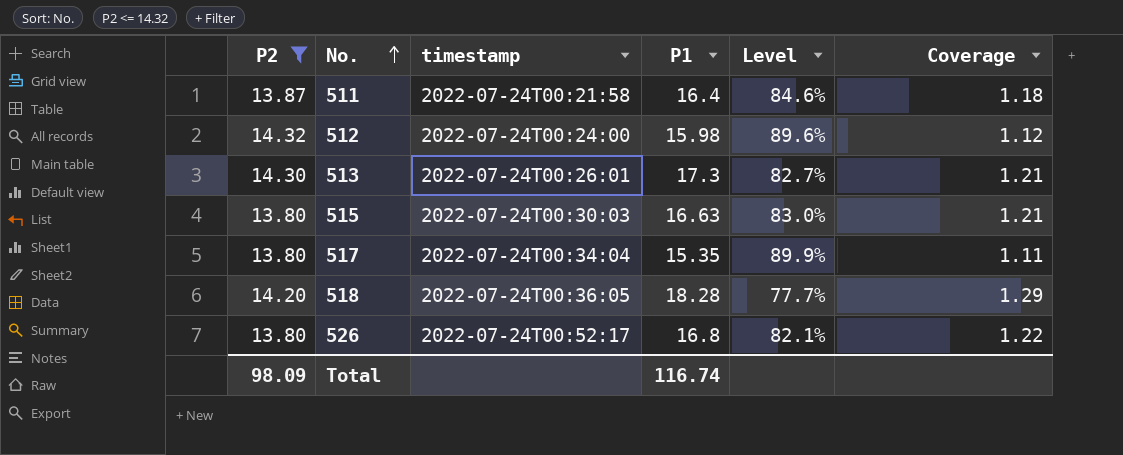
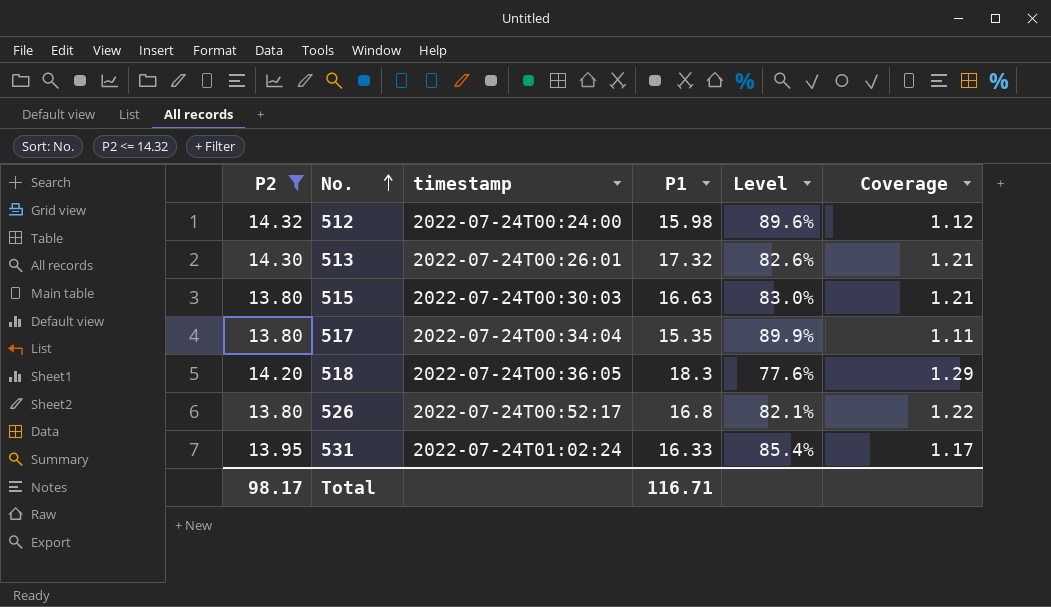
row 511: 13.87 | 2022-07-24T00:21:58 | 16.4 | 84.6% | 1.18 -> none
513 | P1: 17.3 -> 17.32
513 | Level: 82.7% -> 82.6%
518 | P1: 18.28 -> 18.3
518 | Level: 77.7% -> 77.6%
row 531: none -> 13.95 | 2022-07-24T01:02:24 | 16.33 | 85.4% | 1.17
Total | P2: 98.09 -> 98.17
Total | P1: 116.74 -> 116.71

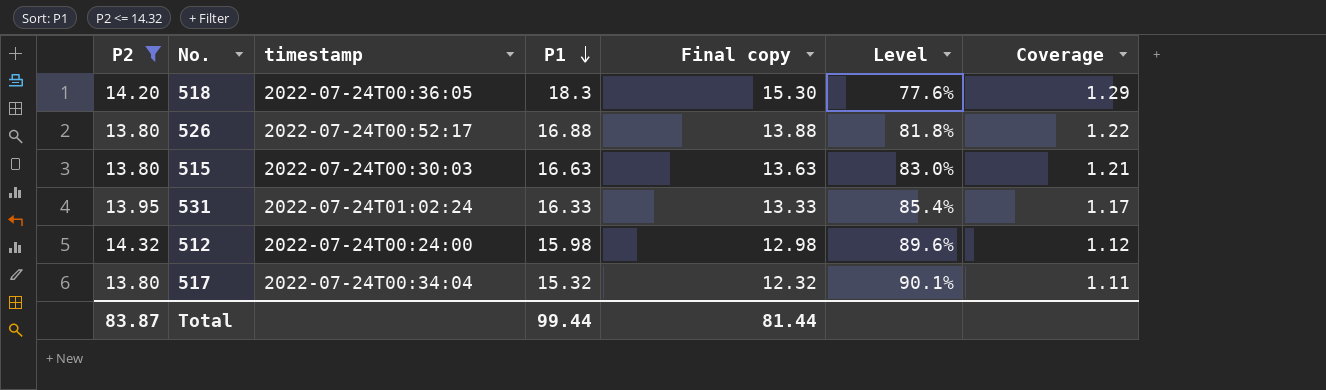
row order: No. ascending -> P1 descending
column Final copy | formula: none -> [P1] - 3
row 513: 14.30 | 2022-07-24T00:26:01 | 17.32 | 82.6% | 1.21 -> none
526 | P1: 16.8 -> 16.88
526 | Level: 82.1% -> 81.8%
517 | P1: 15.35 -> 15.32
517 | Level: 89.9% -> 90.1%
Total | P2: 98.17 -> 83.87
Total | P1: 116.71 -> 99.44

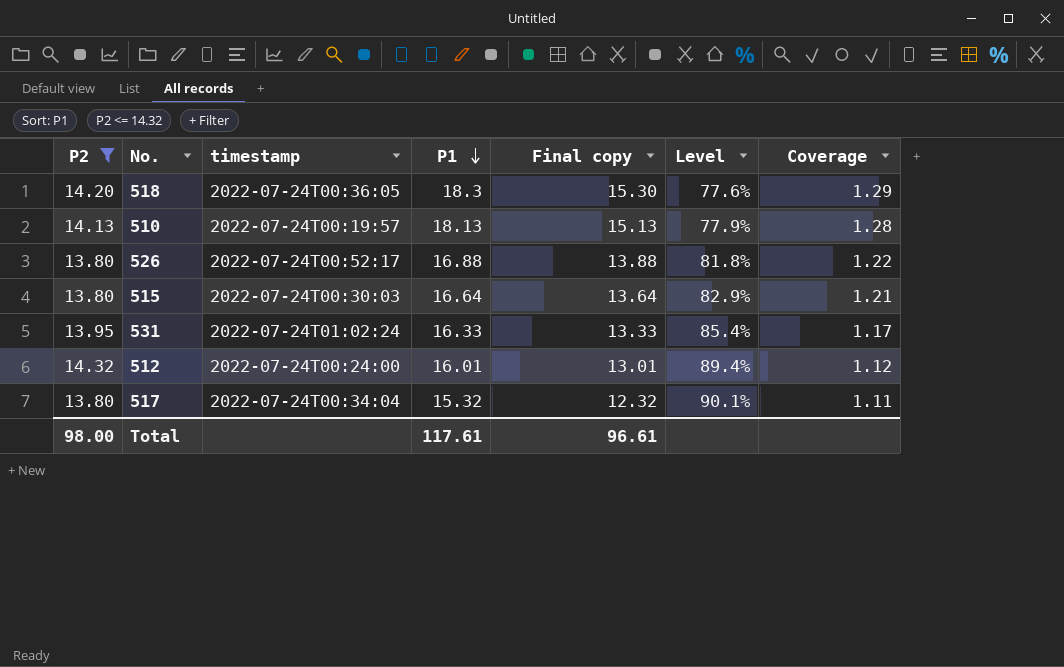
row 510: none -> 14.13 | 2022-07-24T00:19:57 | 18.13 | 15.13 | 77.9% | 1.28
515 | P1: 16.63 -> 16.64
515 | Final copy: 13.63 -> 13.64
515 | Level: 83.0% -> 82.9%
512 | P1: 15.98 -> 16.01
512 | Final copy: 12.98 -> 13.01
512 | Level: 89.6% -> 89.4%
Total | P2: 83.87 -> 98.00
Total | P1: 99.44 -> 117.61
Total | Final copy: 81.44 -> 96.61

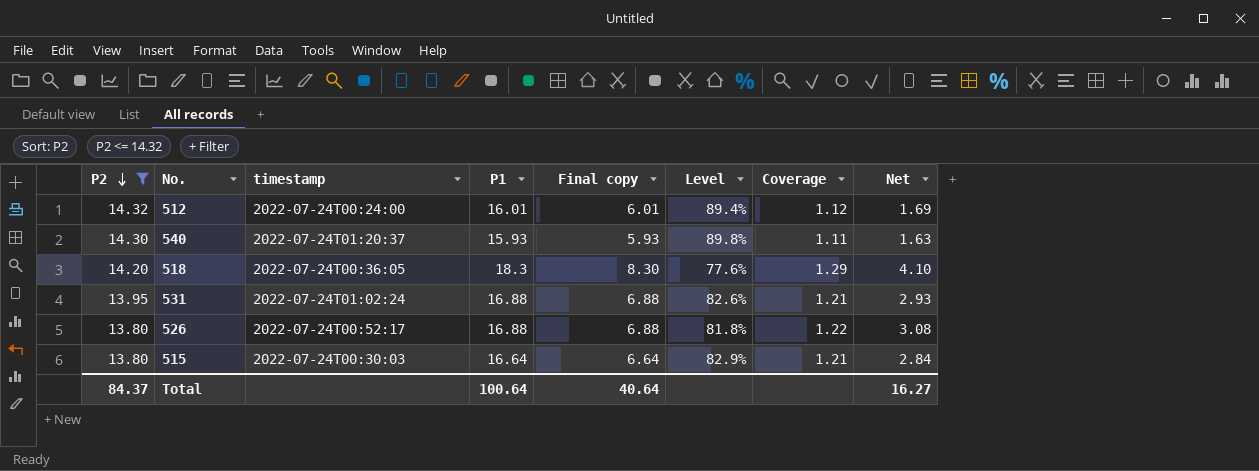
row order: P1 descending -> P2 descending
column Final copy | formula: [P1] - 3 -> [P1] - 10
column Net | formula: none -> [P1] - [P2]
row 510: 14.13 | 2022-07-24T00:19:57 | 18.13 | 15.13 | 77.9% | 1.28 -> none
row 517: 13.80 | 2022-07-24T00:34:04 | 15.32 | 12.32 | 90.1% | 1.11 -> none
row 540: none -> 14.30 | 2022-07-24T01:20:37 | 15.93 | 5.93 | 89.8% | 1.11 | 1.63
531 | P1: 16.33 -> 16.88
531 | Level: 85.4% -> 82.6%
531 | Coverage: 1.17 -> 1.21
Total | P2: 98.00 -> 84.37
Total | P1: 117.61 -> 100.64
Total | Final copy: 96.61 -> 40.64

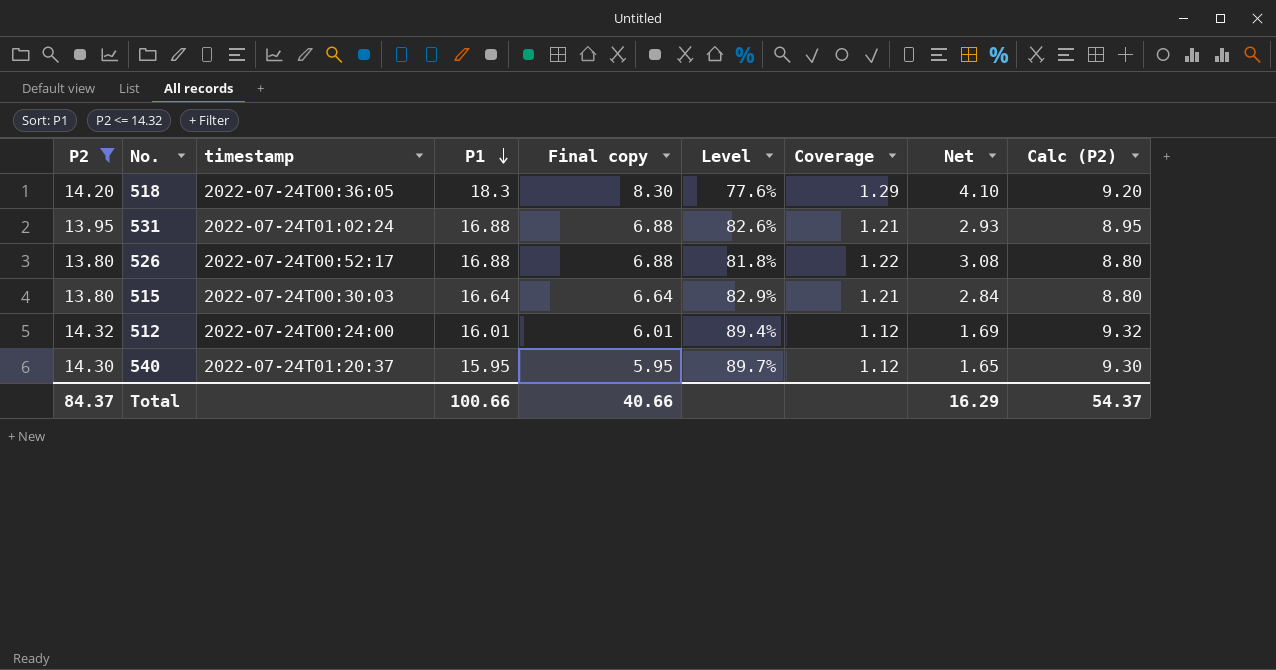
row order: P2 descending -> P1 descending
column Calc (P2) | formula: none -> [P2] - 5
540 | P1: 15.93 -> 15.95
540 | Final copy: 5.93 -> 5.95
540 | Level: 89.8% -> 89.7%
540 | Coverage: 1.11 -> 1.12
540 | Net: 1.63 -> 1.65
Total | P1: 100.64 -> 100.66
Total | Final copy: 40.64 -> 40.66
Total | Net: 16.27 -> 16.29

